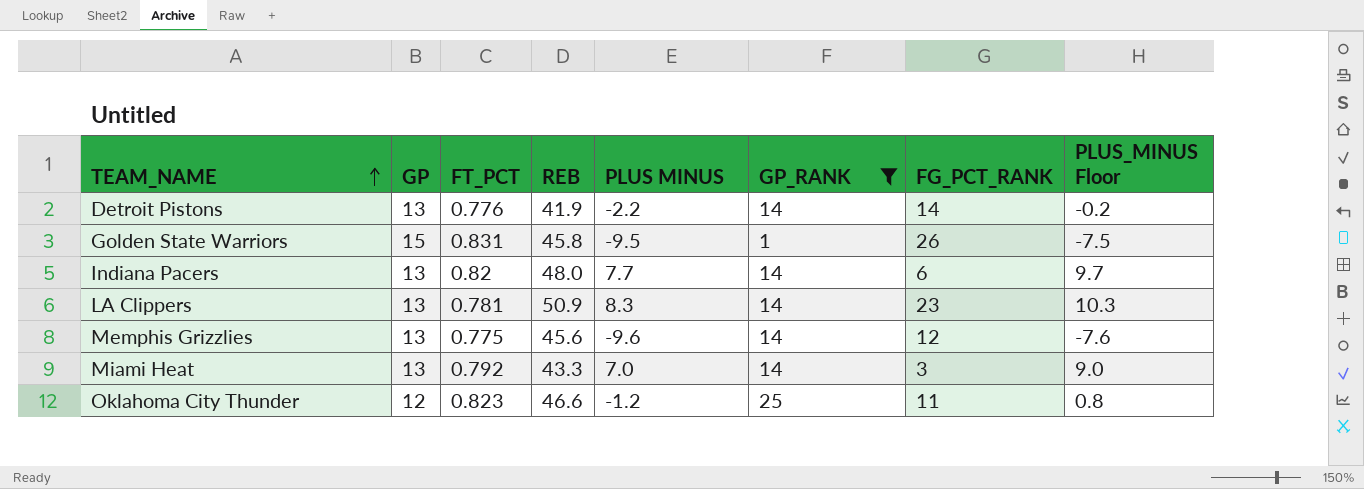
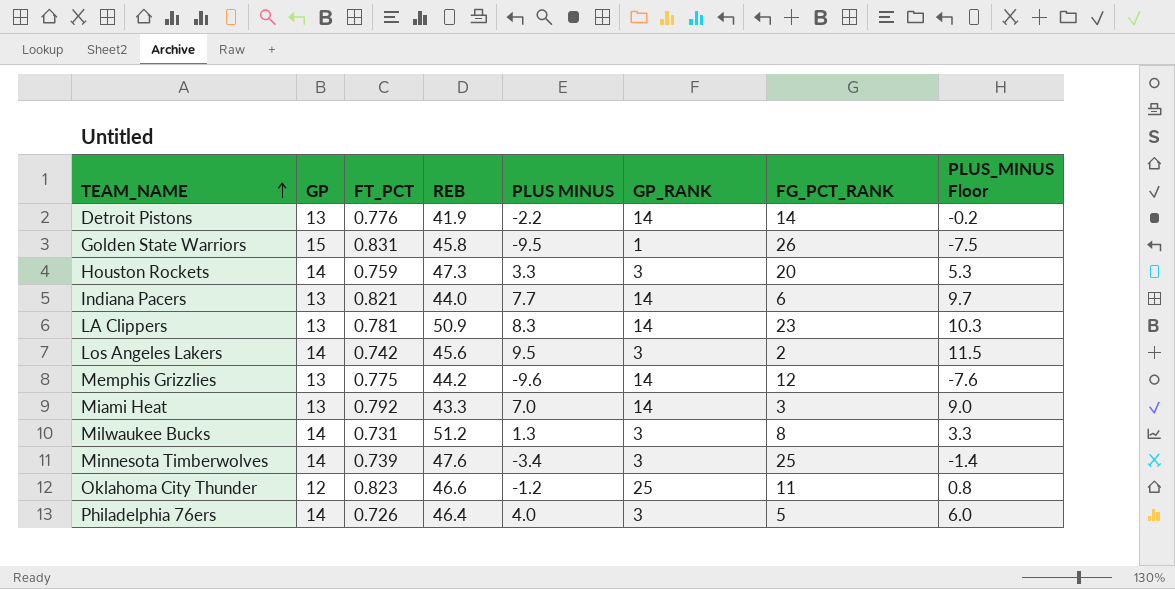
filter: GP_RANK != 3 -> none
Indiana Pacers | FT_PCT: 0.82 -> 0.821
Indiana Pacers | REB: 48.0 -> 44.0
Memphis Grizzlies | REB: 45.6 -> 44.2

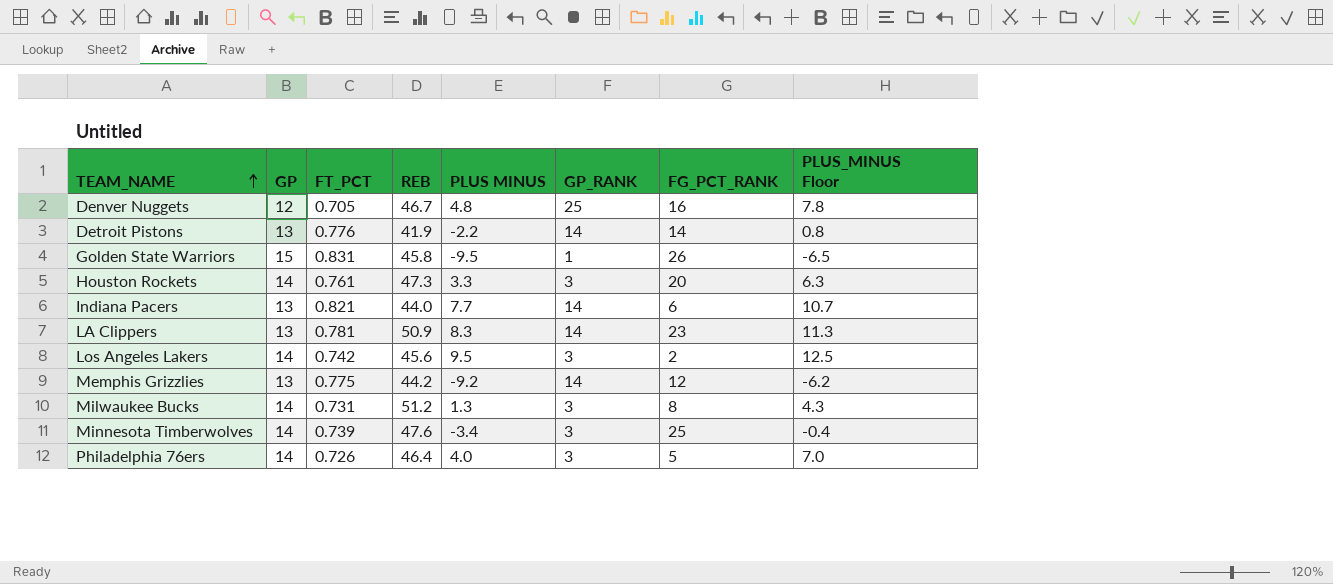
column PLUS_MINUS Floor | formula: [PLUS MINUS] + 2 -> [PLUS MINUS] + 3
row Miami Heat: 13 | 0.792 | 43.3 | 7.0 | 14 | 3 | 9.0 -> none
row Oklahoma City Thunder: 12 | 0.823 | 46.6 | -1.2 | 25 | 11 | 0.8 -> none
row Denver Nuggets: none -> 12 | 0.705 | 46.7 | 4.8 | 25 | 16 | 7.8
Houston Rockets | FT_PCT: 0.759 -> 0.761
Memphis Grizzlies | PLUS MINUS: -9.6 -> -9.2

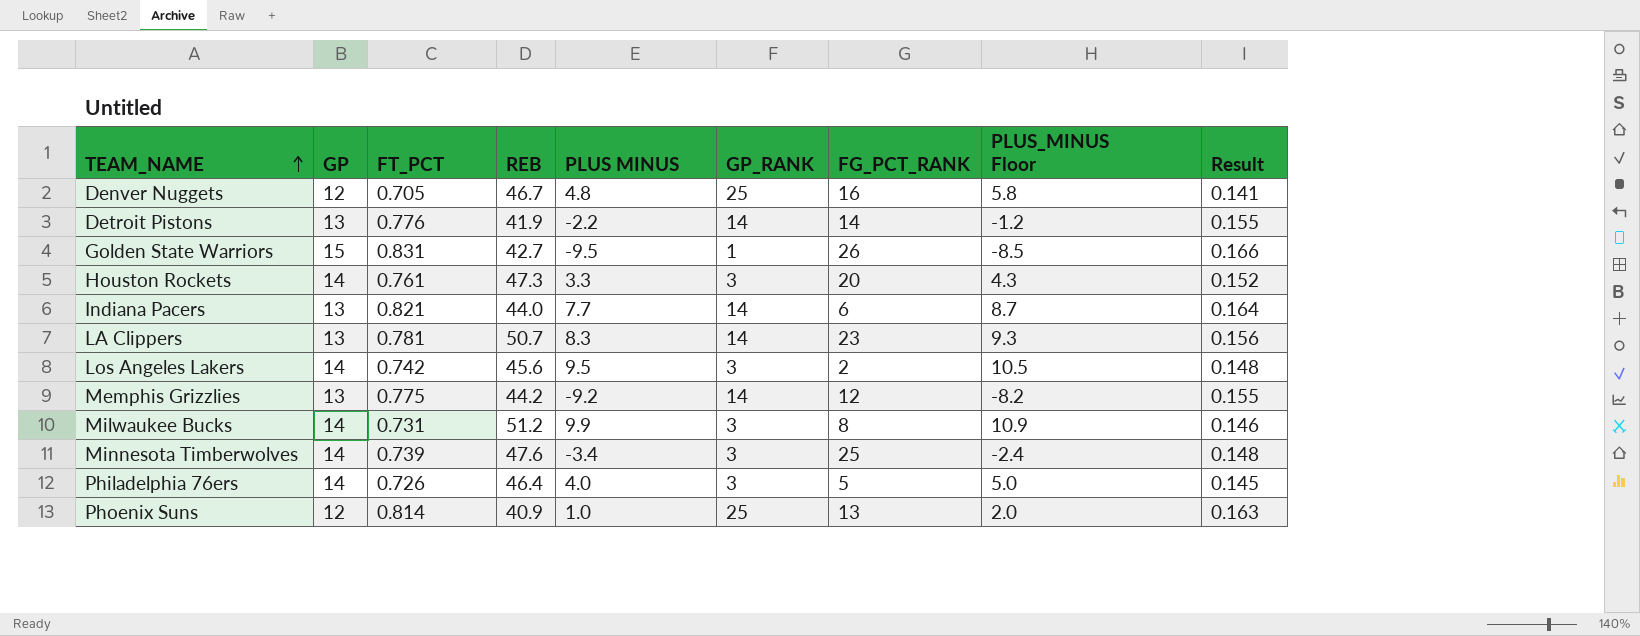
column PLUS_MINUS Floor | formula: [PLUS MINUS] + 3 -> [PLUS MINUS] + 1
column Result | formula: none -> [FT_PCT] * 0.2
Golden State Warriors | REB: 45.8 -> 42.7
LA Clippers | REB: 50.9 -> 50.7
Milwaukee Bucks | PLUS MINUS: 1.3 -> 9.9
row Phoenix Suns: none -> 12 | 0.814 | 40.9 | 1.0 | 25 | 13 | 2.0 | 0.163

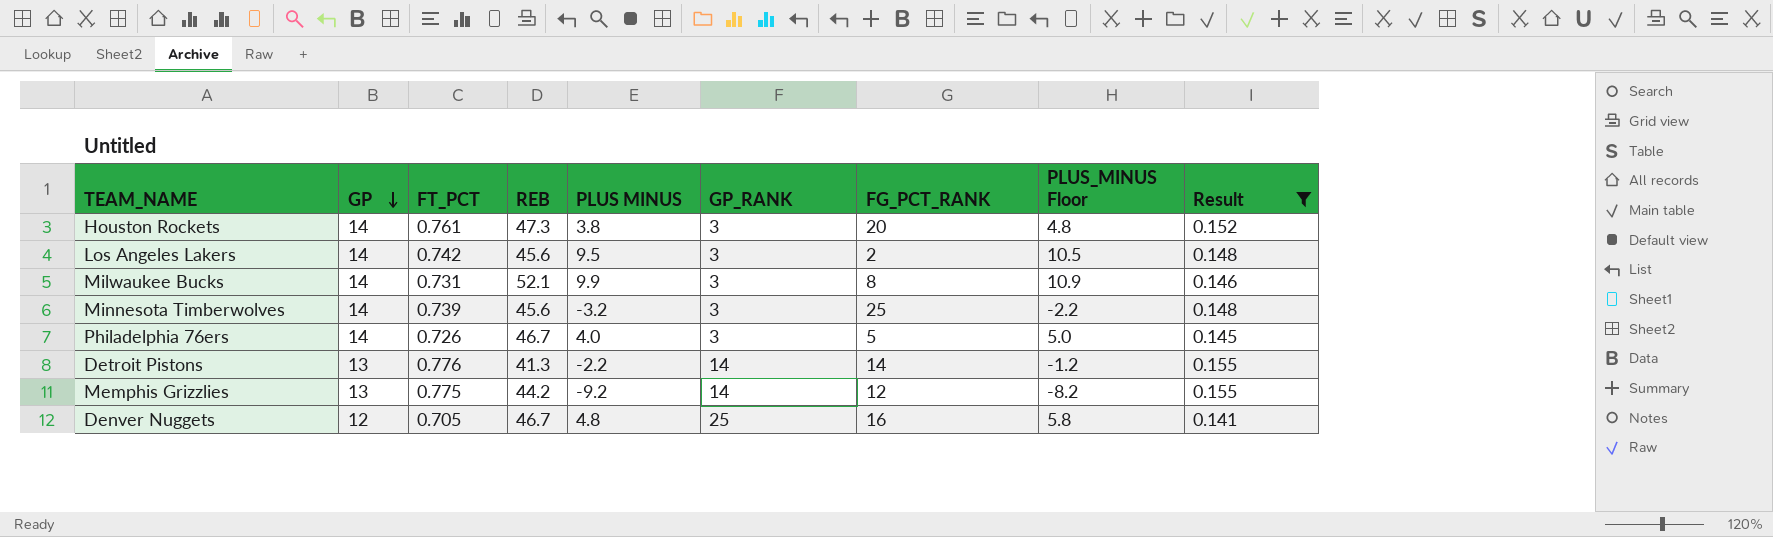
filter: none -> Result <= 0.155
row order: TEAM_NAME ascending -> GP descending
Houston Rockets | PLUS MINUS: 3.3 -> 3.8
Houston Rockets | PLUS_MINUS Floor: 4.3 -> 4.8
Milwaukee Bucks | REB: 51.2 -> 52.1
Minnesota Timberwolves | REB: 47.6 -> 45.6
Minnesota Timberwolves | PLUS MINUS: -3.4 -> -3.2
Minnesota Timberwolves | PLUS_MINUS Floor: -2.4 -> -2.2
Philadelphia 76ers | REB: 46.4 -> 46.7
Detroit Pistons | REB: 41.9 -> 41.3

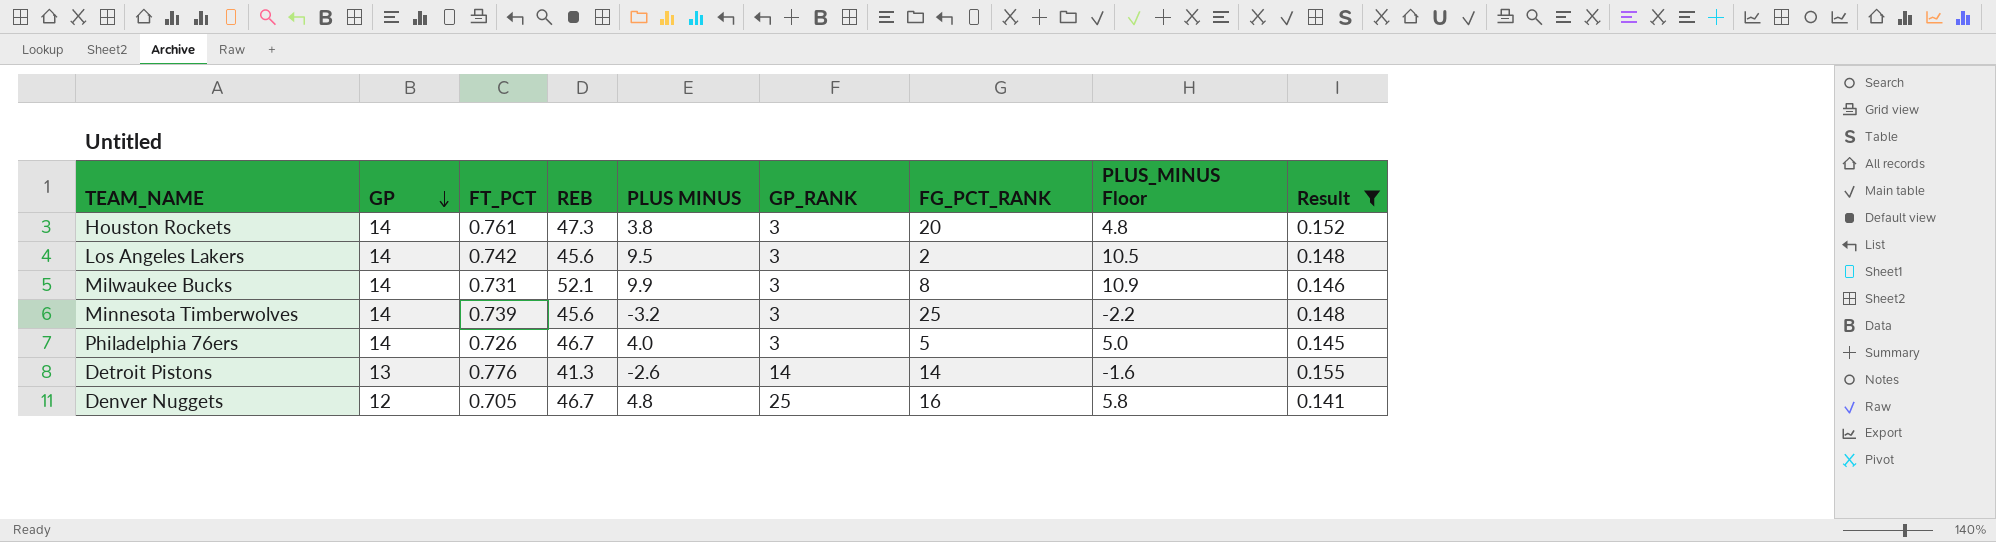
row Memphis Grizzlies: 13 | 0.775 | 44.2 | -9.2 | 14 | 12 | -8.2 | 0.155 -> none
Detroit Pistons | PLUS MINUS: -2.2 -> -2.6
Detroit Pistons | PLUS_MINUS Floor: -1.2 -> -1.6

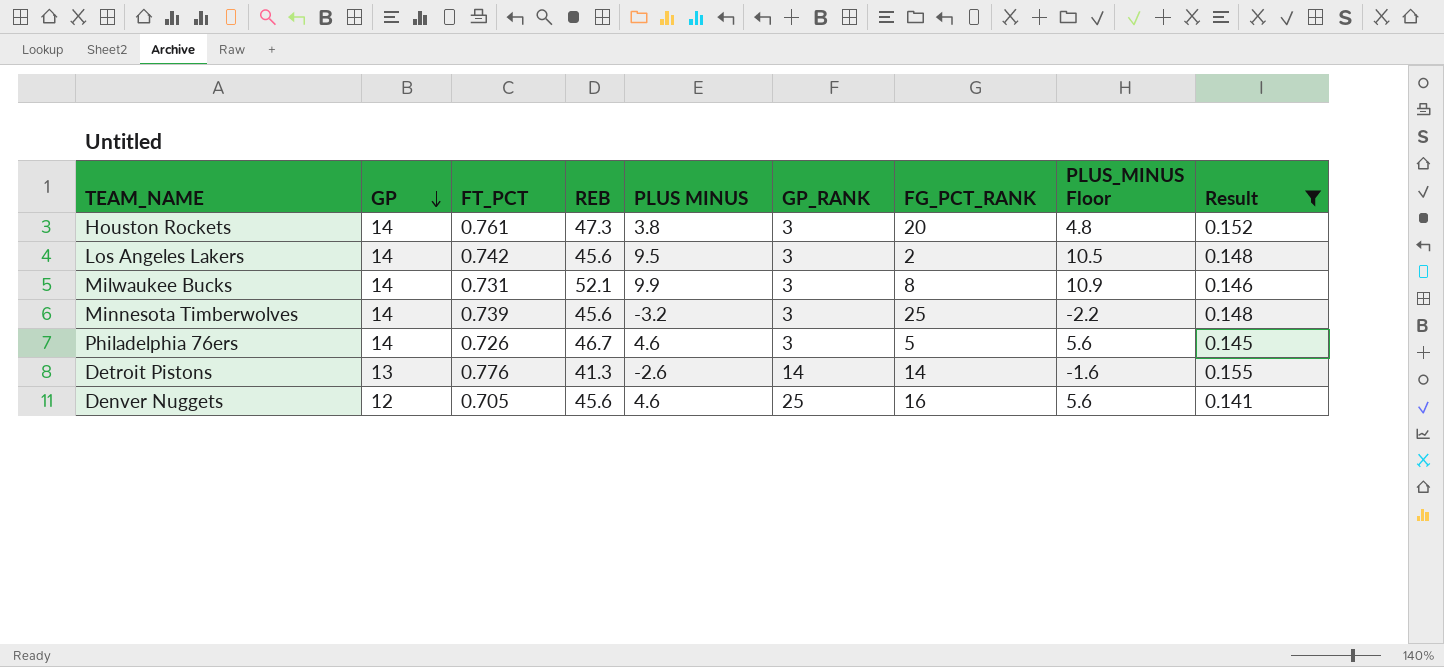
Philadelphia 76ers | PLUS MINUS: 4.0 -> 4.6
Philadelphia 76ers | PLUS_MINUS Floor: 5.0 -> 5.6
Denver Nuggets | REB: 46.7 -> 45.6
Denver Nuggets | PLUS MINUS: 4.8 -> 4.6
Denver Nuggets | PLUS_MINUS Floor: 5.8 -> 5.6

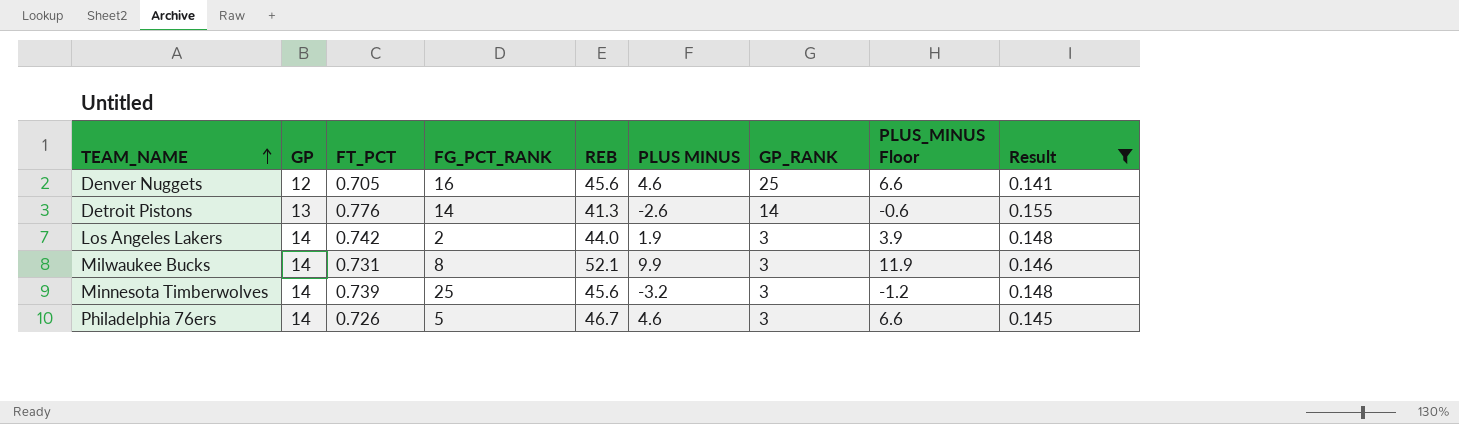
row order: GP descending -> TEAM_NAME ascending
column FG_PCT_RANK | position: 7 -> 4
column PLUS_MINUS Floor | formula: [PLUS MINUS] + 1 -> [PLUS MINUS] + 2
row Houston Rockets: 14 | 0.761 | 47.3 | 3.8 | 3 | 20 | 4.8 | 0.152 -> none
Los Angeles Lakers | REB: 45.6 -> 44.0
Los Angeles Lakers | PLUS MINUS: 9.5 -> 1.9

